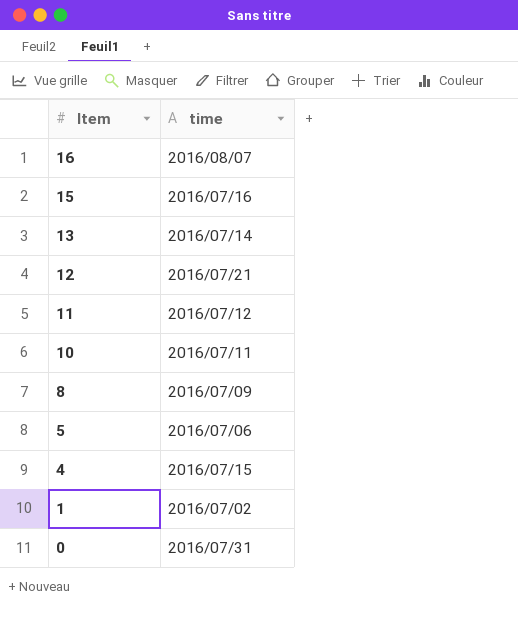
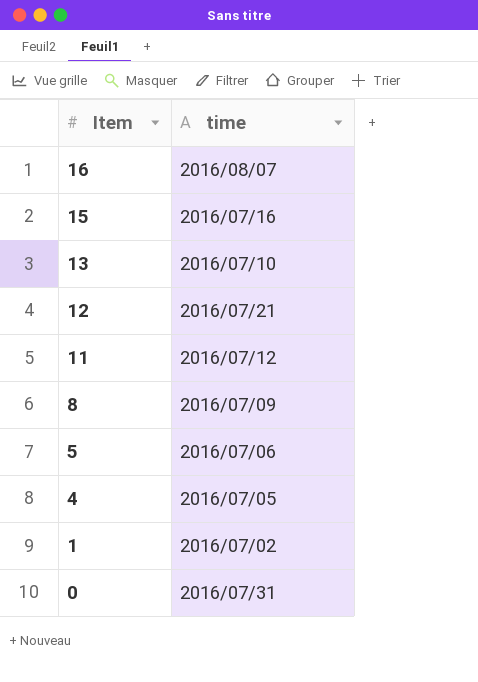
row 10: 2016/07/11 -> none
13 | time: 2016/07/14 -> 2016/07/10
4 | time: 2016/07/15 -> 2016/07/05

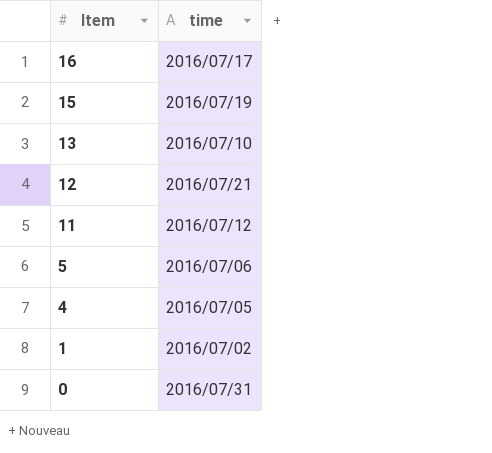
row 8: 2016/07/09 -> none
16 | time: 2016/08/07 -> 2016/07/17
15 | time: 2016/07/16 -> 2016/07/19

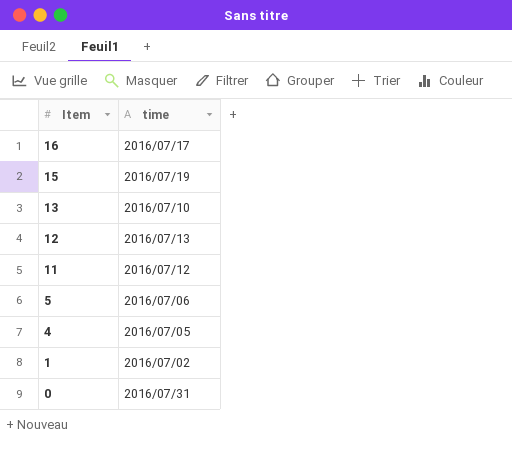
12 | time: 2016/07/21 -> 2016/07/13

